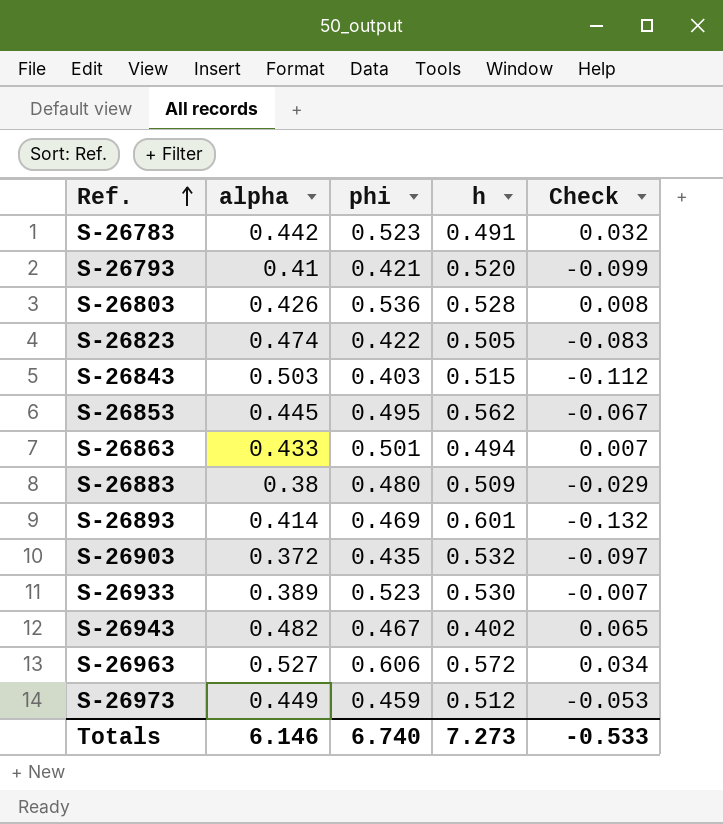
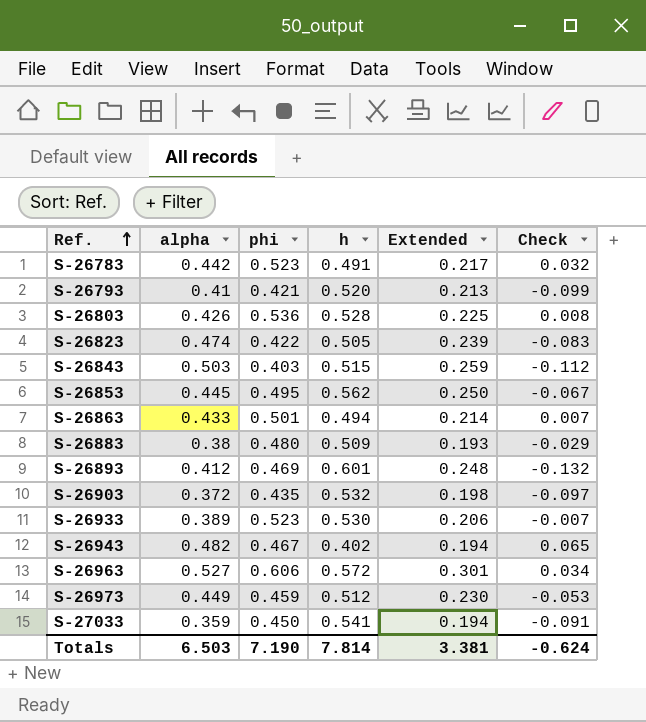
column Extended | formula: none -> [alpha] * [h]
S-26893 | alpha: 0.414 -> 0.412
row S-27033: none -> 0.359 | 0.450 | 0.541 | 0.194 | -0.091
Totals | alpha: 6.146 -> 6.503
Totals | phi: 6.740 -> 7.190
Totals | h: 7.273 -> 7.814
Totals | Check: -0.533 -> -0.624

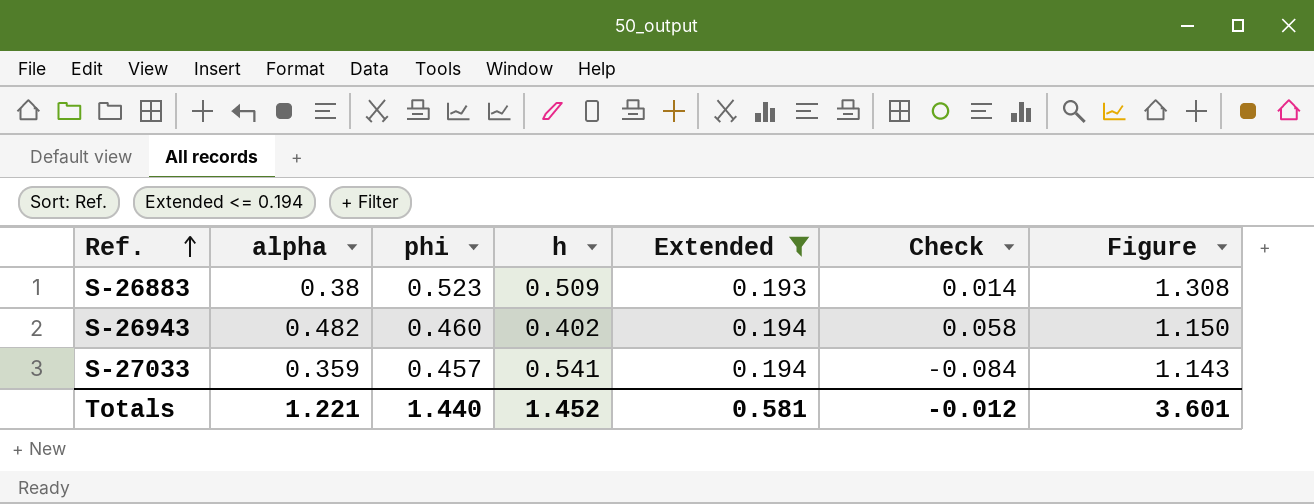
filter: none -> Extended <= 0.194
column Figure | formula: none -> [phi] * 2.5
S-26883 | phi: 0.480 -> 0.523
S-26883 | Check: -0.029 -> 0.014
S-26943 | phi: 0.467 -> 0.460
S-26943 | Check: 0.065 -> 0.058
S-27033 | phi: 0.450 -> 0.457
S-27033 | Check: -0.091 -> -0.084
Totals | alpha: 6.503 -> 1.221
Totals | phi: 7.190 -> 1.440
Totals | h: 7.814 -> 1.452
Totals | Extended: 3.381 -> 0.581
Totals | Check: -0.624 -> -0.012

